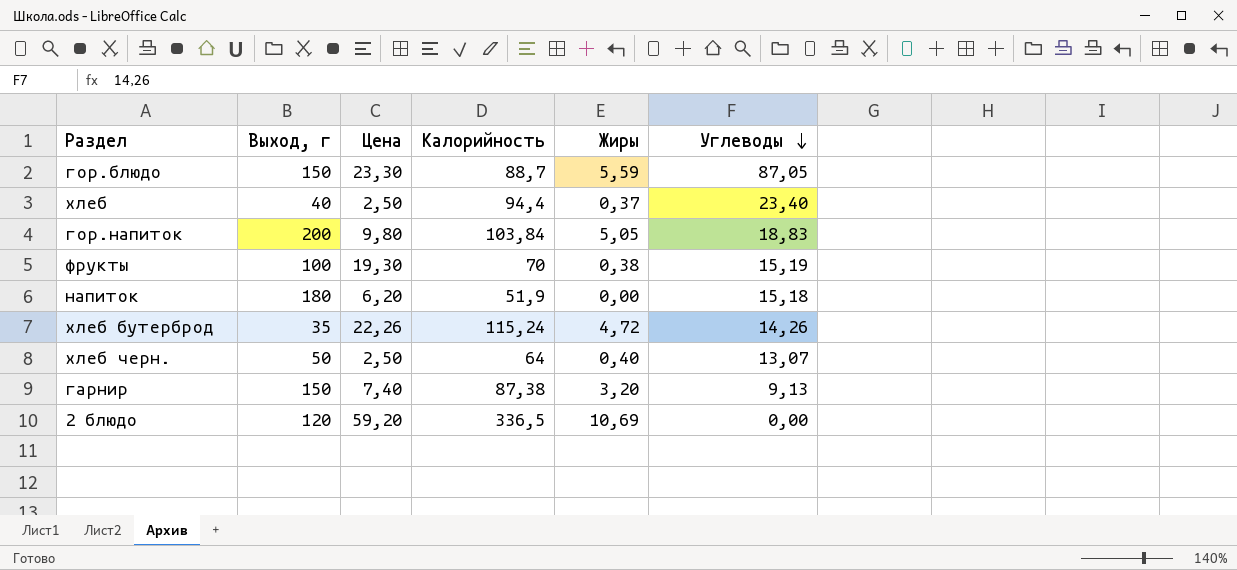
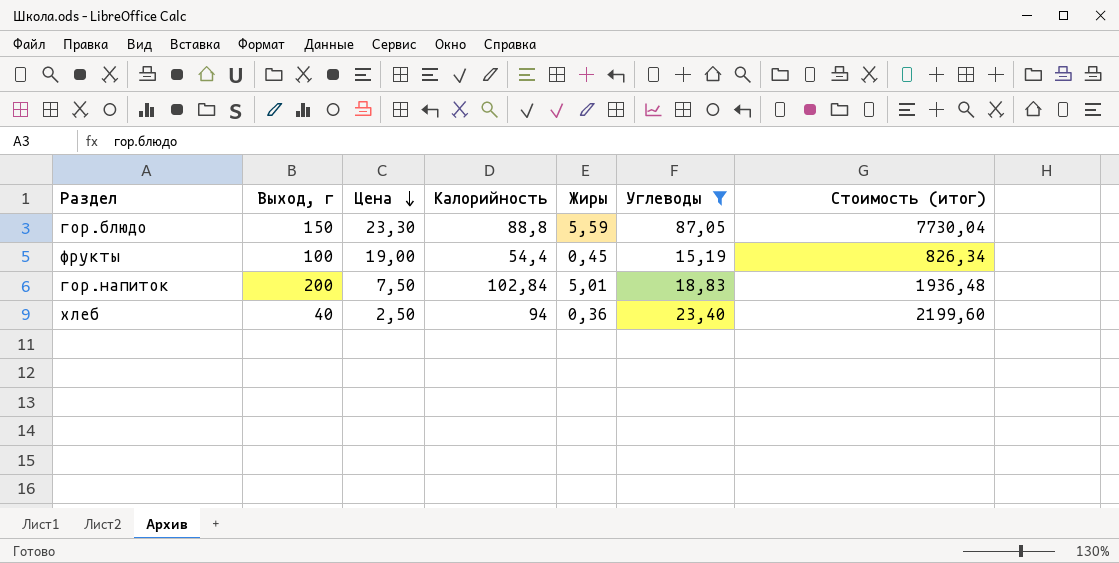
filter: none -> Углеводы >= 15,19
row order: Углеводы descending -> Цена descending
column Стоимость (итог) | formula: none -> [Калорийность] * [Углеводы]
гор.блюдо | Калорийность: 88,7 -> 88,8
фрукты | Цена: 19,30 -> 19,00
фрукты | Калорийность: 70 -> 54,4
фрукты | Жиры: 0,38 -> 0,45
гор.напиток | Цена: 9,80 -> 7,50
гор.напиток | Калорийность: 103,84 -> 102,84
гор.напиток | Жиры: 5,05 -> 5,01
хлеб | Калорийность: 94,4 -> 94
хлеб | Жиры: 0,37 -> 0,36

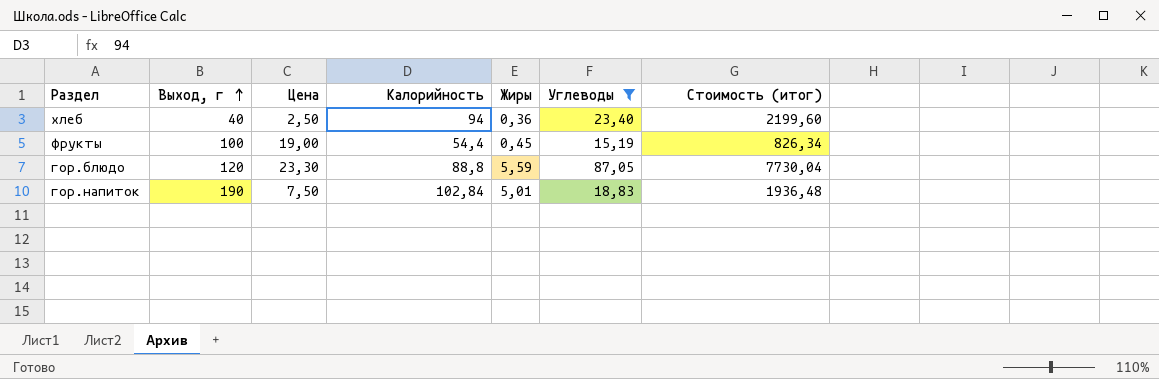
row order: Цена descending -> Выход, г ascending
гор.блюдо | Выход, г: 150 -> 120
гор.напиток | Выход, г: 200 -> 190

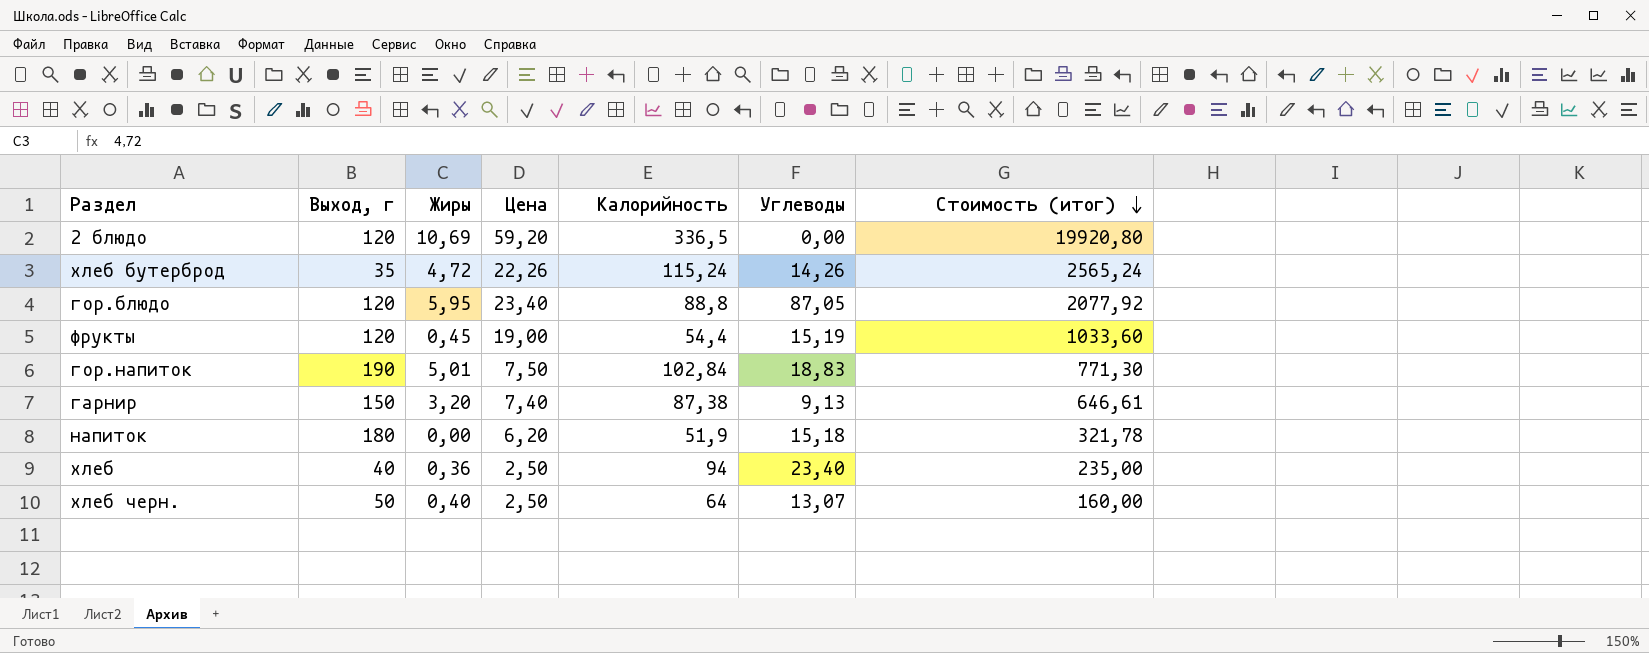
filter: Углеводы >= 15,19 -> none
row order: Выход, г ascending -> Стоимость (итог) descending
column Жиры | position: 5 -> 3
column Стоимость (итог) | formula: [Калорийность] * [Углеводы] -> [Цена] * [Калорийность]
гор.блюдо | Жиры: 5,59 -> 5,95
гор.блюдо | Цена: 23,30 -> 23,40
фрукты | Выход, г: 100 -> 120

